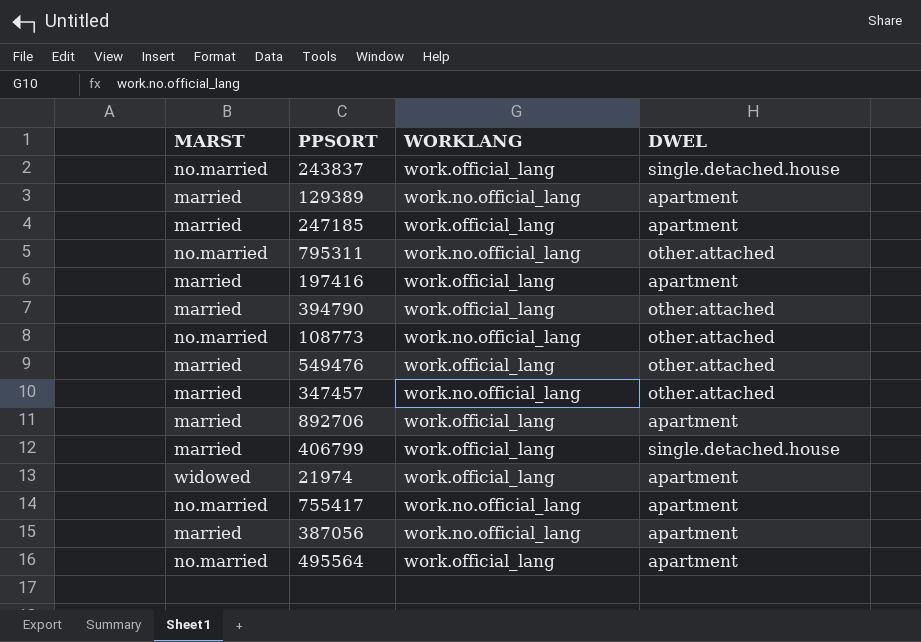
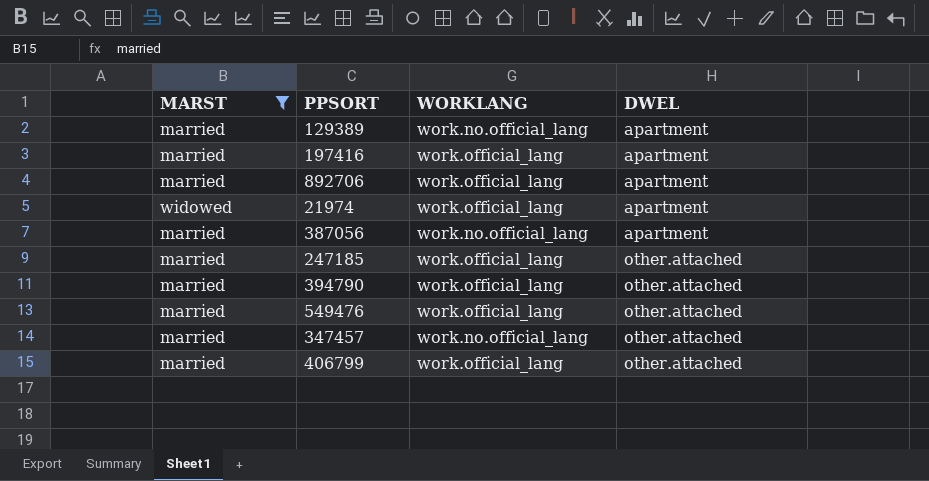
filter: none -> MARST != no.married
row order: none -> DWEL ascending
247185 | DWEL: apartment -> other.attached
406799 | DWEL: single.detached.house -> other.attached

